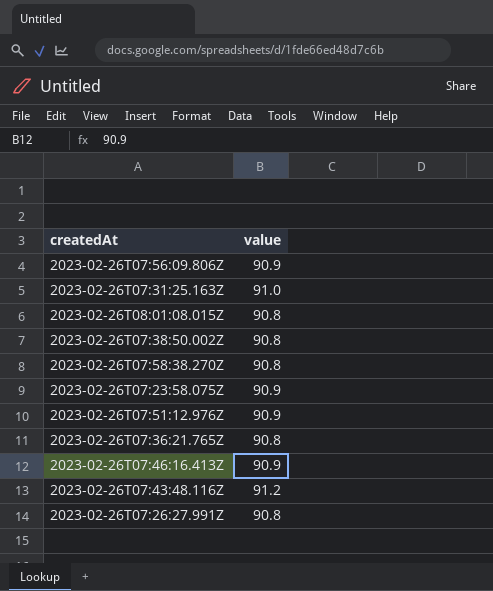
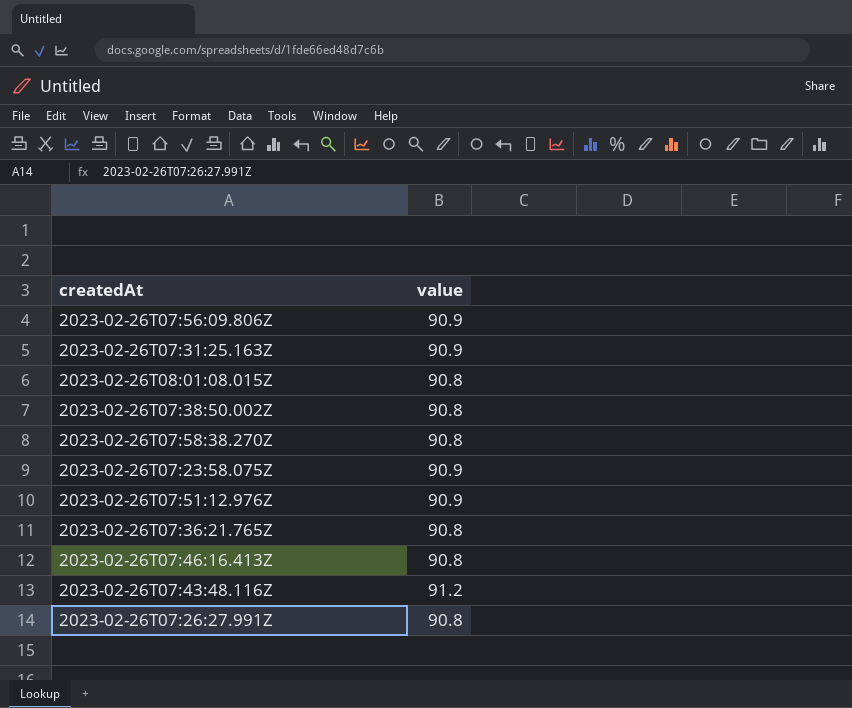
2023-02-26T07:31:25.163Z | value: 91.0 -> 90.9
2023-02-26T07:46:16.413Z | value: 90.9 -> 90.8

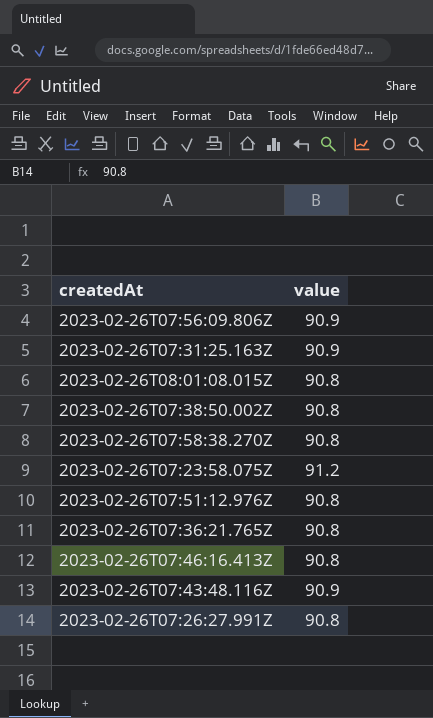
2023-02-26T07:23:58.075Z | value: 90.9 -> 91.2
2023-02-26T07:51:12.976Z | value: 90.9 -> 90.8
2023-02-26T07:43:48.116Z | value: 91.2 -> 90.9

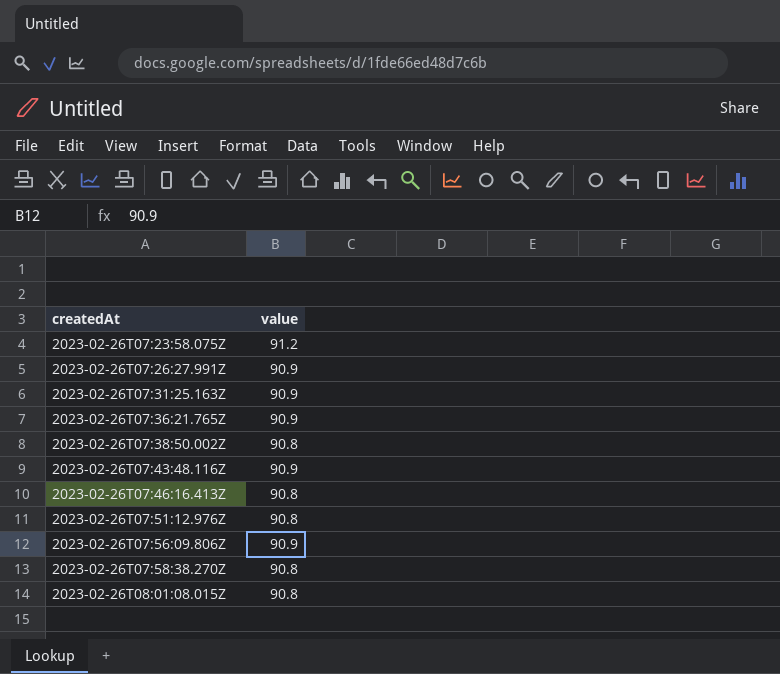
row order: none -> createdAt ascending
2023-02-26T07:26:27.991Z | value: 90.8 -> 90.9
2023-02-26T07:36:21.765Z | value: 90.8 -> 90.9

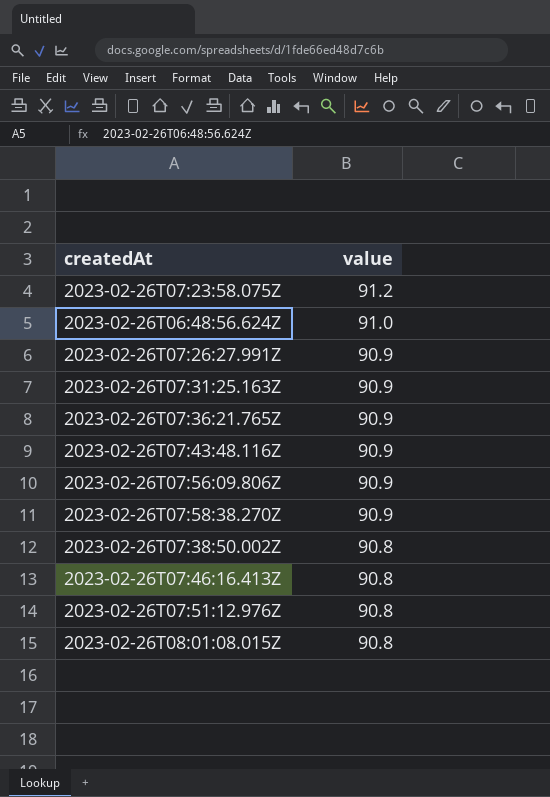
row order: createdAt ascending -> value descending
row 2023-02-26T06:48:56.624Z: none -> 91.0
2023-02-26T07:58:38.270Z | value: 90.8 -> 90.9

